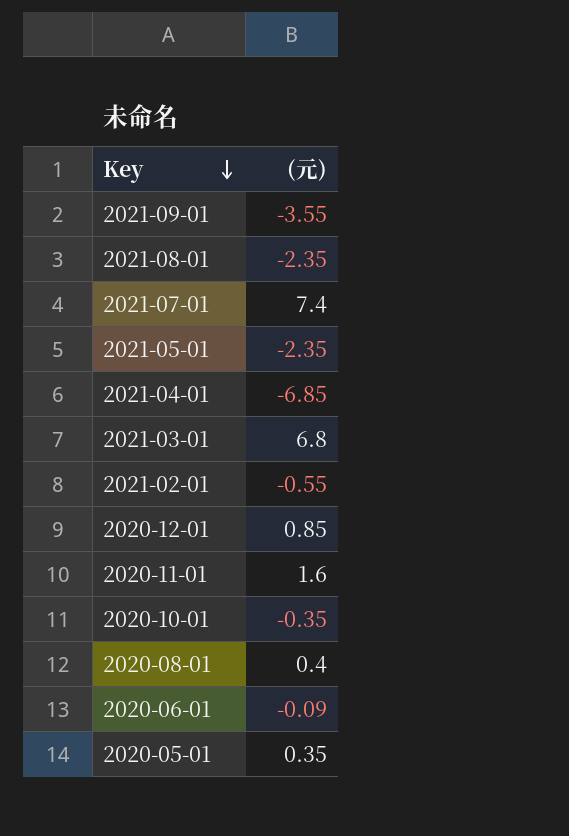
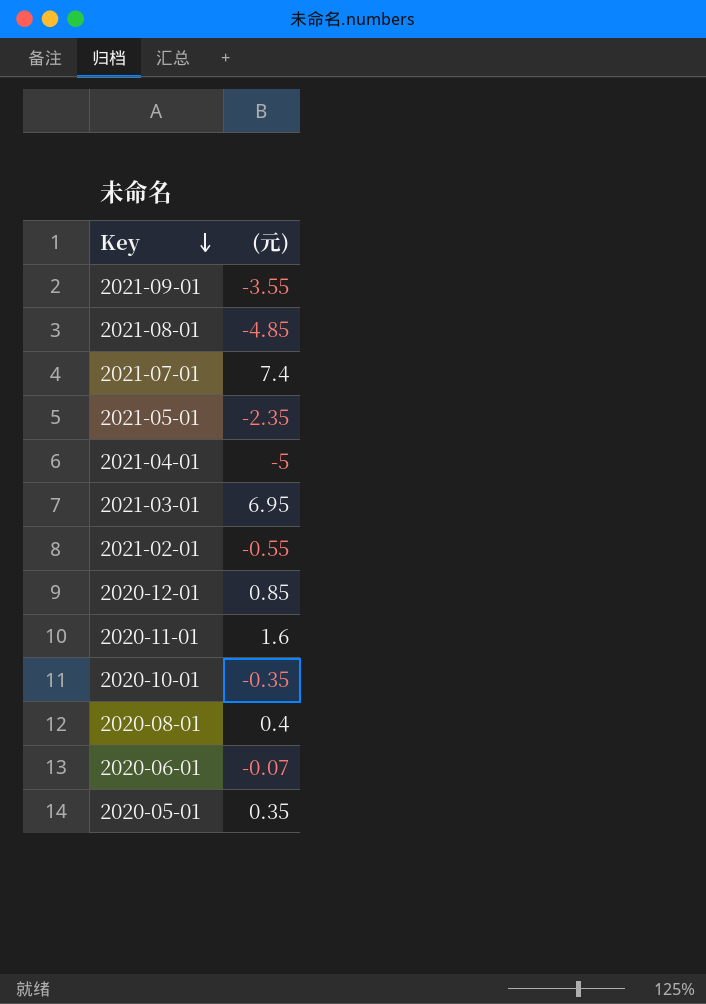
2021-08-01 | (元): -2.35 -> -4.85
2021-04-01 | (元): -6.85 -> -5
2021-03-01 | (元): 6.8 -> 6.95
2020-06-01 | (元): -0.09 -> -0.07

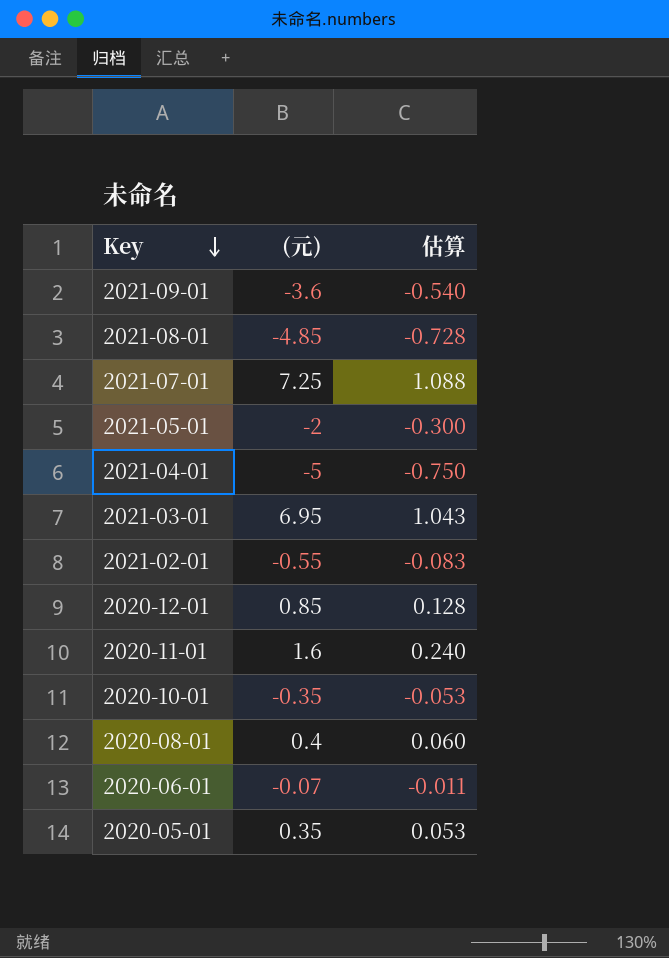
column 估算 | formula: none -> [(元)] * 0.15
2021-09-01 | (元): -3.55 -> -3.6
2021-07-01 | (元): 7.4 -> 7.25
2021-05-01 | (元): -2.35 -> -2

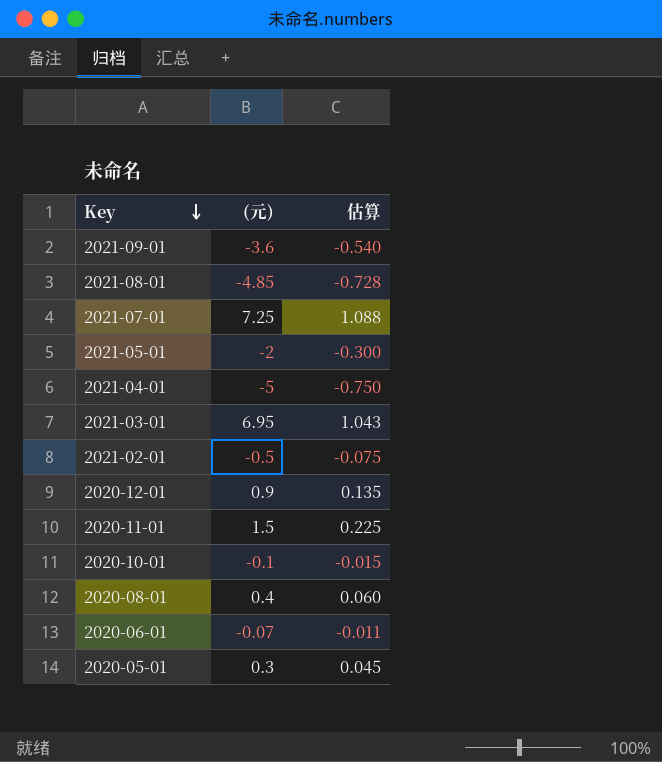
2021-02-01 | (元): -0.55 -> -0.5
2021-02-01 | 估算: -0.083 -> -0.075
2020-12-01 | (元): 0.85 -> 0.9
2020-12-01 | 估算: 0.128 -> 0.135
2020-11-01 | (元): 1.6 -> 1.5
2020-11-01 | 估算: 0.240 -> 0.225
2020-10-01 | (元): -0.35 -> -0.1
2020-10-01 | 估算: -0.053 -> -0.015
2020-05-01 | (元): 0.35 -> 0.3
2020-05-01 | 估算: 0.053 -> 0.045

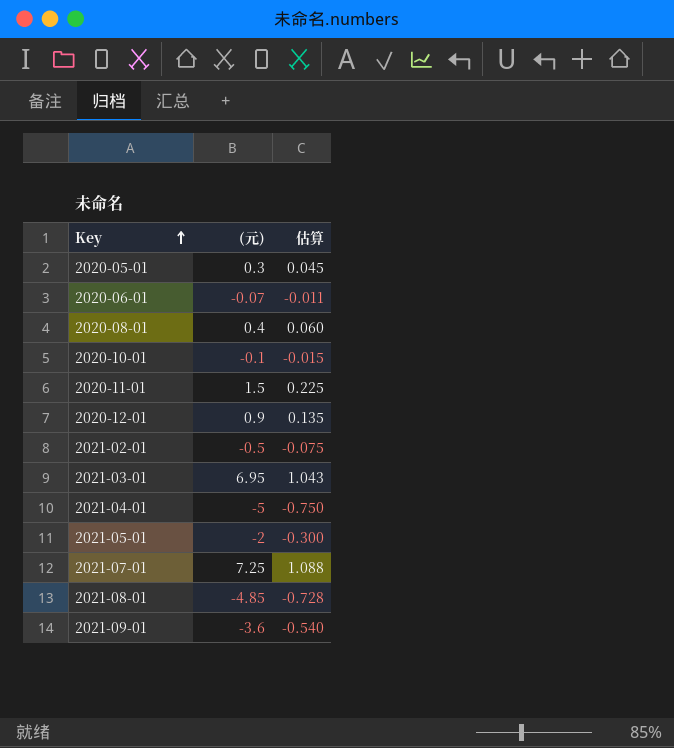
row order: Key descending -> Key ascending

